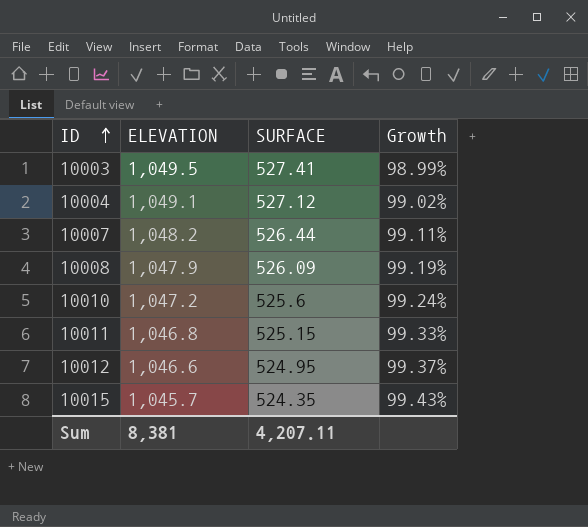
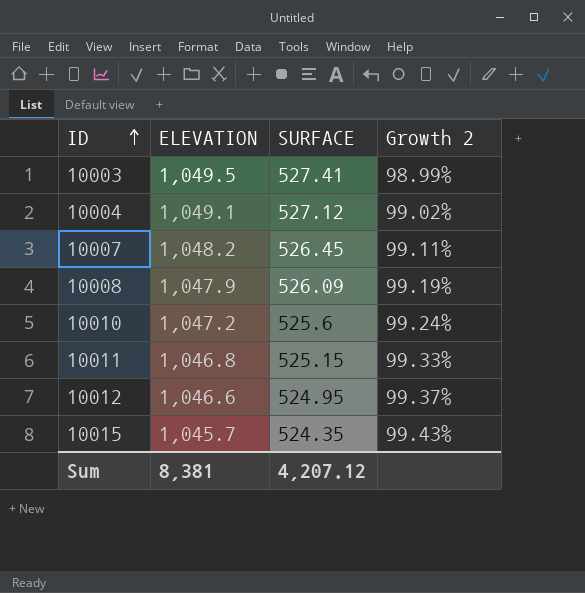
column name: Growth -> Growth 2
10007 | SURFACE: 526.44 -> 526.45
Sum | SURFACE: 4,207.11 -> 4,207.12

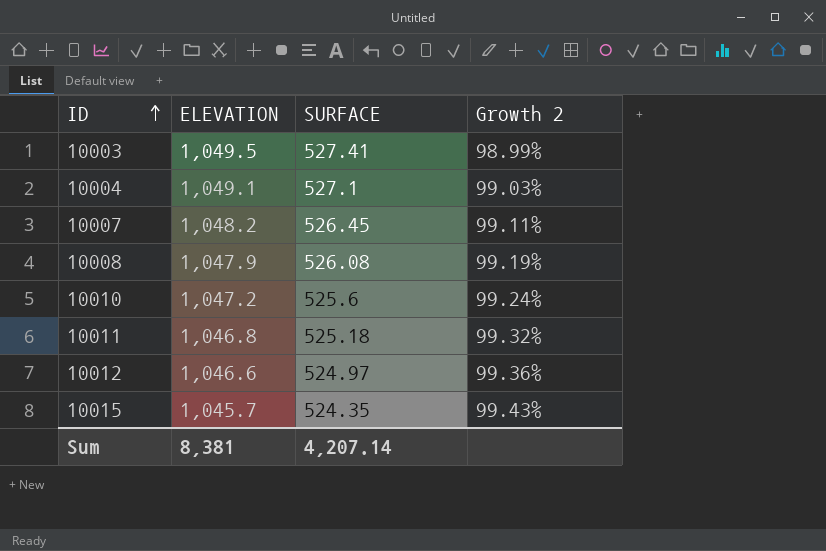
10004 | SURFACE: 527.12 -> 527.1
10004 | Growth 2: 99.02% -> 99.03%
10008 | SURFACE: 526.09 -> 526.08
10011 | SURFACE: 525.15 -> 525.18
10011 | Growth 2: 99.33% -> 99.32%
10012 | SURFACE: 524.95 -> 524.97
10012 | Growth 2: 99.37% -> 99.36%
Sum | SURFACE: 4,207.12 -> 4,207.14

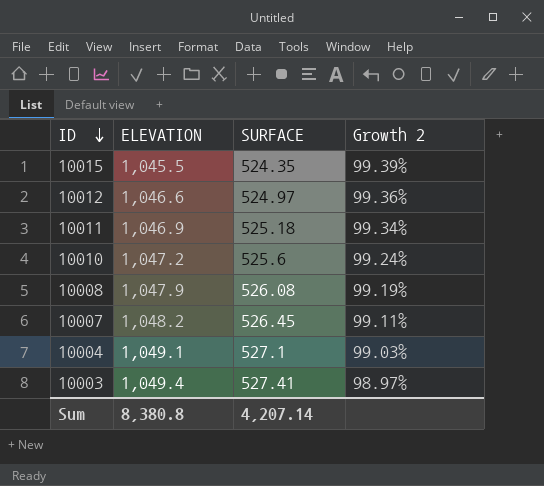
row order: ID ascending -> ID descending
10015 | ELEVATION: 1,045.7 -> 1,045.5
10015 | Growth 2: 99.43% -> 99.39%
10011 | ELEVATION: 1,046.8 -> 1,046.9
10011 | Growth 2: 99.32% -> 99.34%
10003 | ELEVATION: 1,049.5 -> 1,049.4
10003 | Growth 2: 98.99% -> 98.97%
Sum | ELEVATION: 8,381 -> 8,380.8

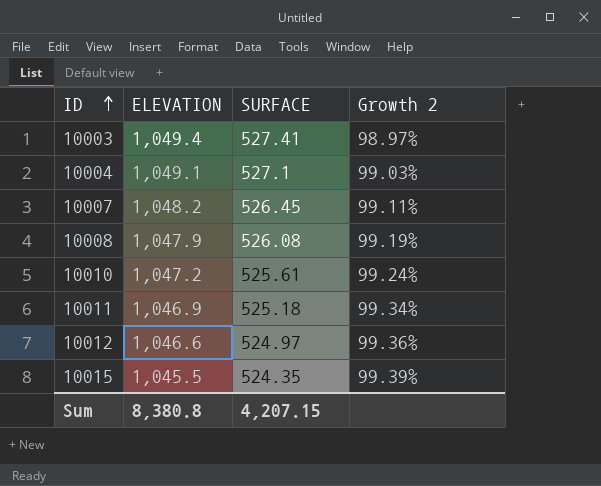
row order: ID descending -> ID ascending
10010 | SURFACE: 525.6 -> 525.61
Sum | SURFACE: 4,207.14 -> 4,207.15

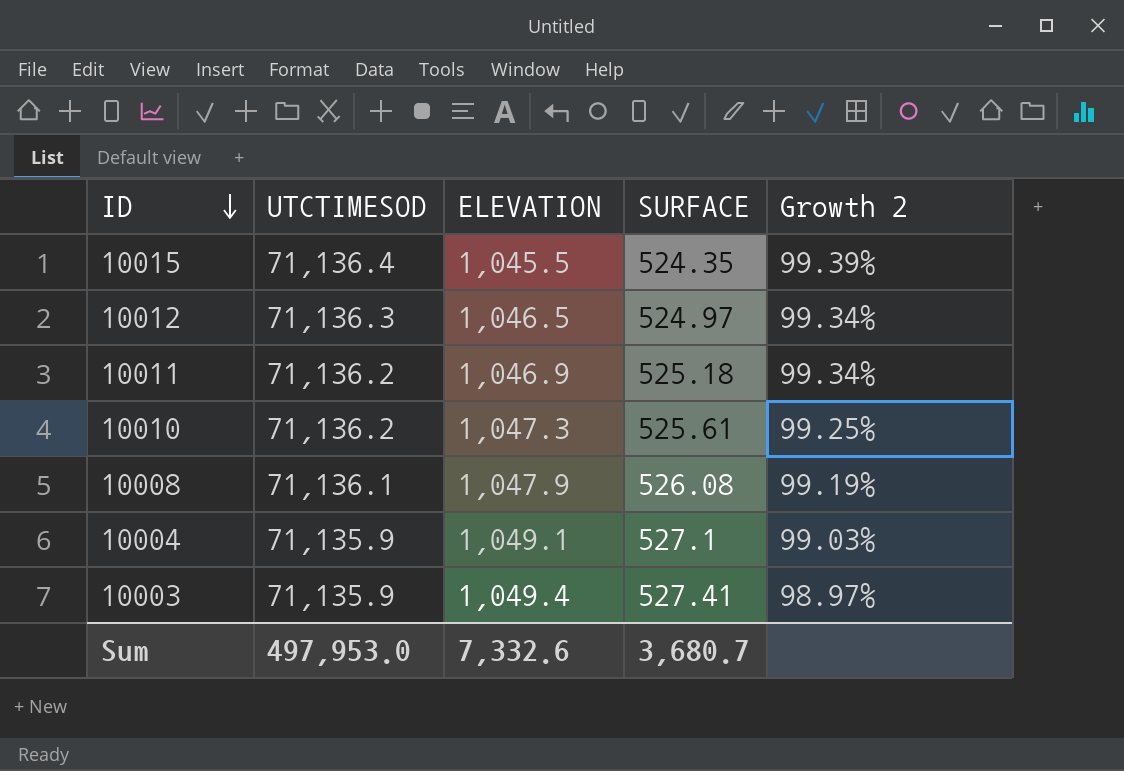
row order: ID ascending -> ID descending
column UTCTIMESOD | position: none -> 2
row 10007: 1,048.2 | 526.45 | 99.11% -> none
10012 | ELEVATION: 1,046.6 -> 1,046.5
10012 | Growth 2: 99.36% -> 99.34%
10010 | ELEVATION: 1,047.2 -> 1,047.3
10010 | Growth 2: 99.24% -> 99.25%
Sum | ELEVATION: 8,380.8 -> 7,332.6
Sum | SURFACE: 4,207.15 -> 3,680.7

